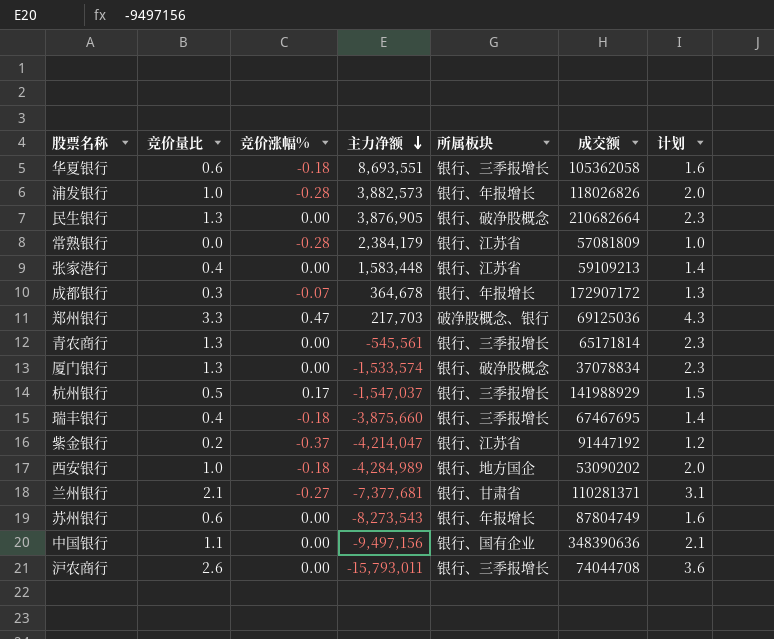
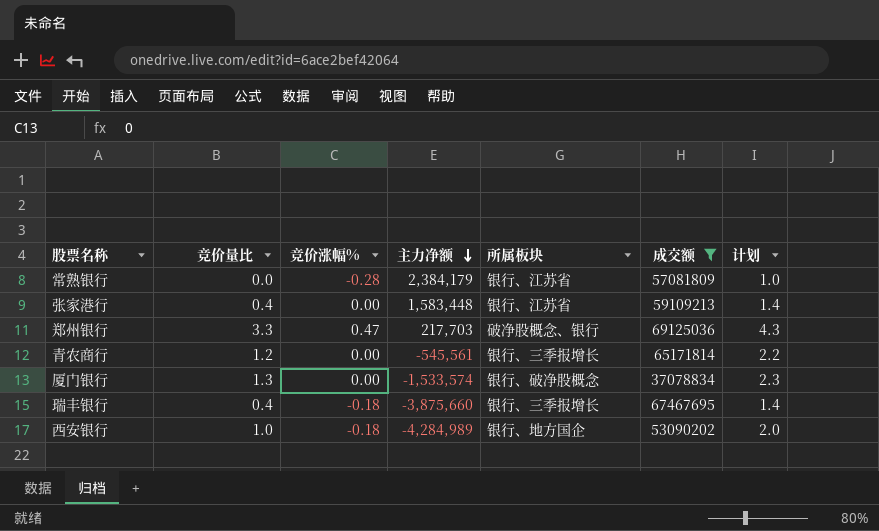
filter: none -> 成交额 <= 69125036
青农商行 | 竞价量比: 1.3 -> 1.2
青农商行 | 计划: 2.3 -> 2.2

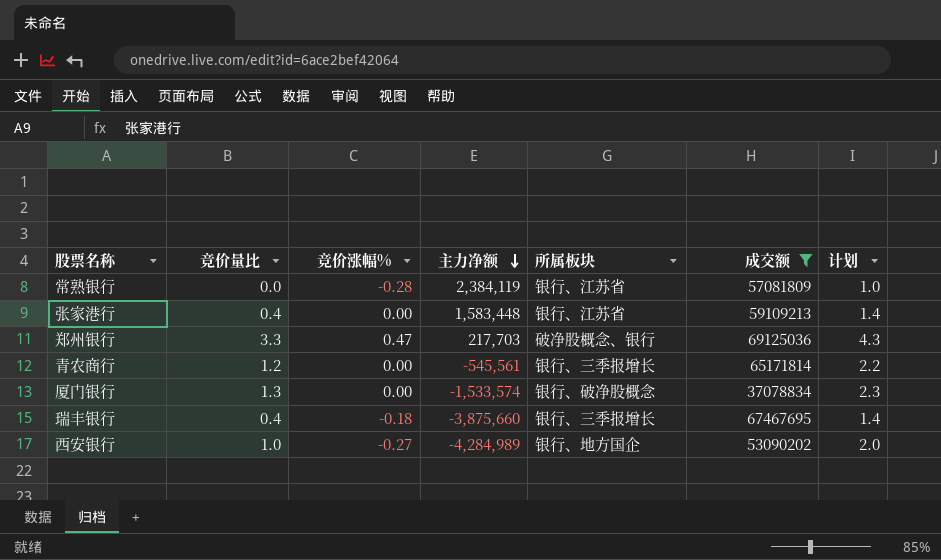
常熟银行 | 主力净额: 2,384,179 -> 2,384,119
西安银行 | 竞价涨幅%: -0.18 -> -0.27

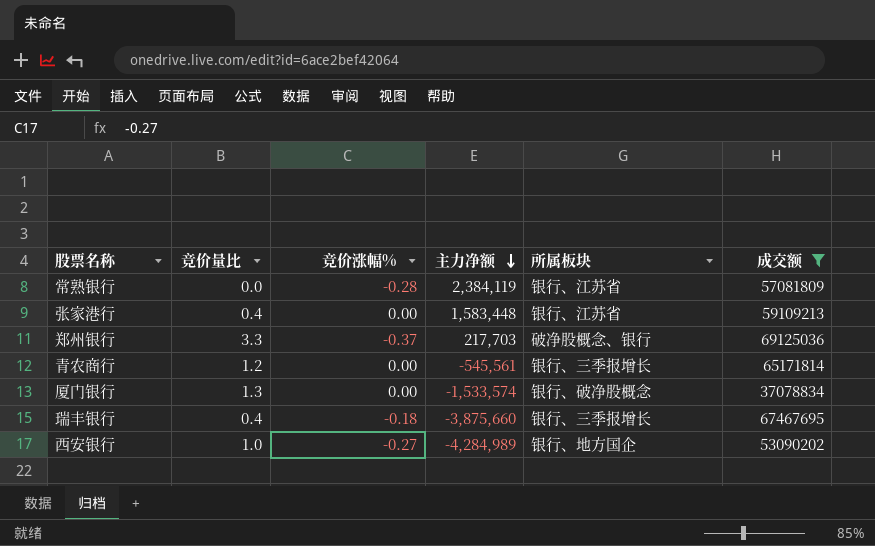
column 计划 | formula: [竞价量比] + 1 -> none
郑州银行 | 竞价涨幅%: 0.47 -> -0.37

